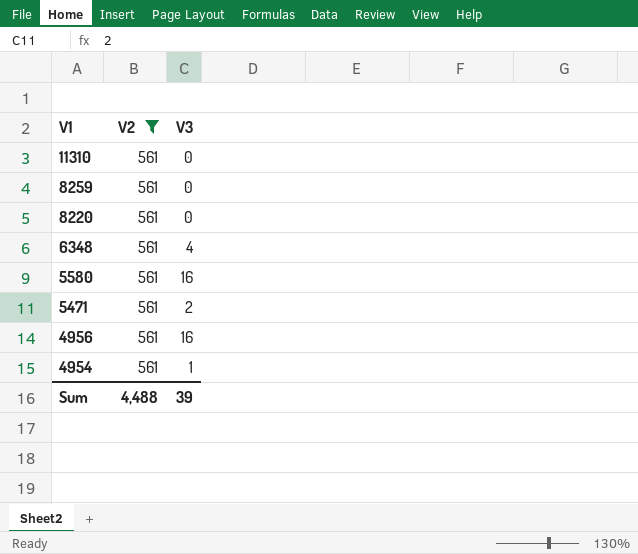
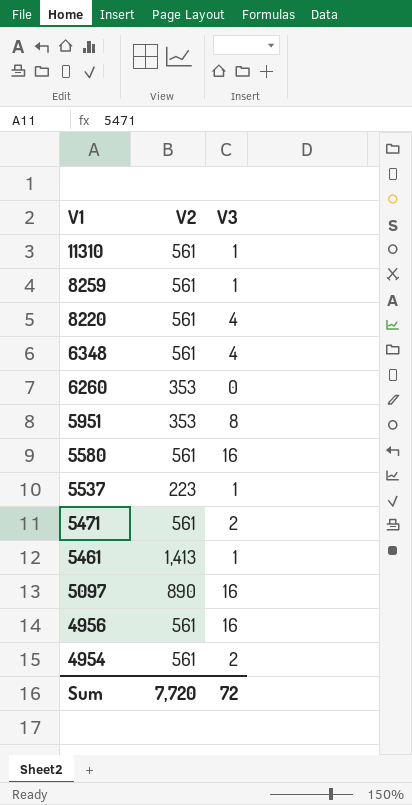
filter: V2 = 561 -> none
11310 | V3: 0 -> 1
8259 | V3: 0 -> 1
8220 | V3: 0 -> 4
4954 | V3: 1 -> 2
Sum | V2: 4,488 -> 7,720
Sum | V3: 39 -> 72

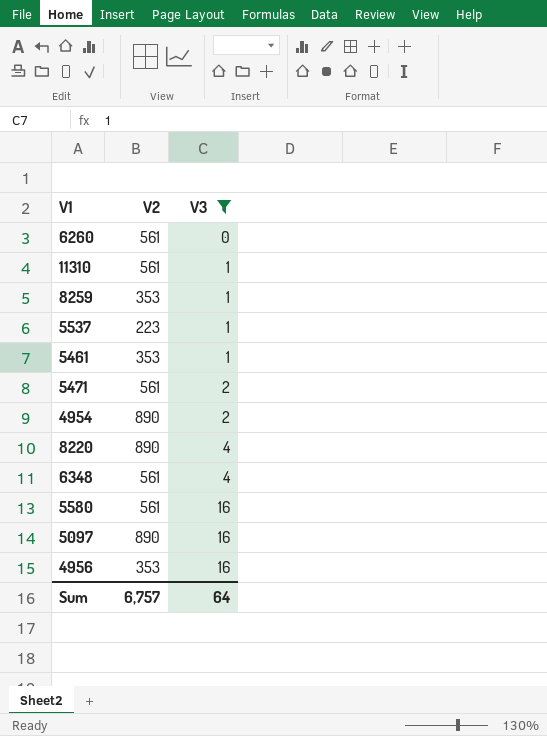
filter: none -> V3 != 8
row order: V1 descending -> V3 ascending
6260 | V2: 353 -> 561
8259 | V2: 561 -> 353
5461 | V2: 1,413 -> 353
4954 | V2: 561 -> 890
8220 | V2: 561 -> 890
4956 | V2: 561 -> 353
Sum | V2: 7,720 -> 6,757
Sum | V3: 72 -> 64

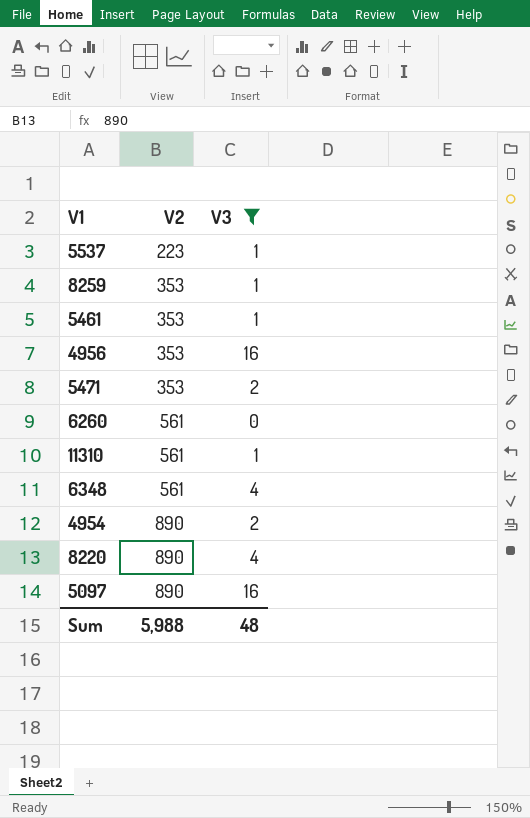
row order: V3 ascending -> V2 ascending
row 5580: 561 | 16 -> none
5471 | V2: 561 -> 353
Sum | V2: 6,757 -> 5,988
Sum | V3: 64 -> 48

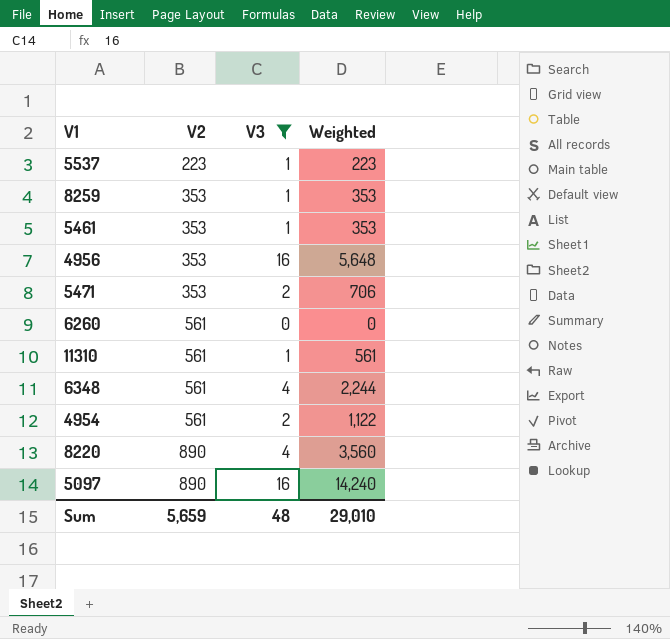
column Weighted | formula: none -> [V2] * [V3]
4954 | V2: 890 -> 561
Sum | V2: 5,988 -> 5,659

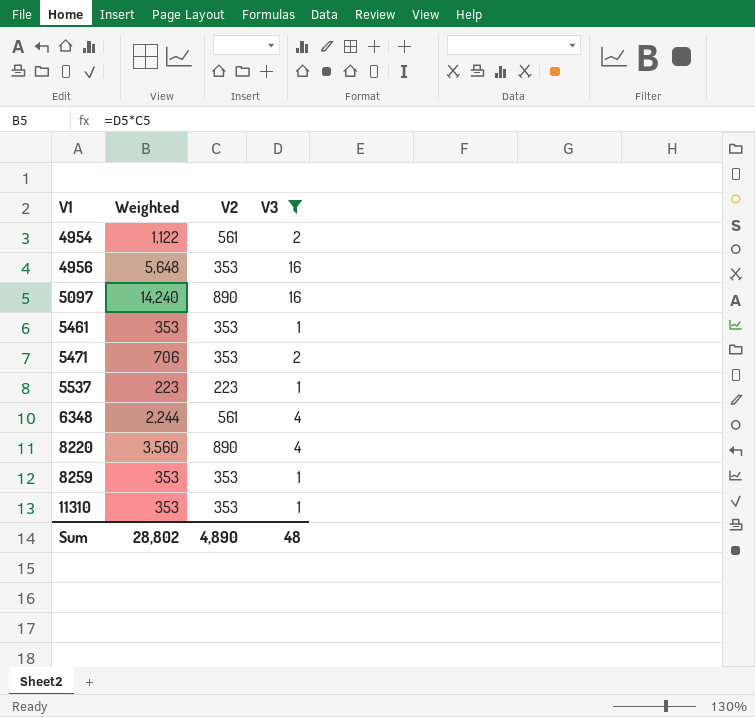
row order: V2 ascending -> V1 ascending
column Weighted | position: 4 -> 2
row 6260: 561 | 0 | 0 -> none
11310 | Weighted: 561 -> 353
11310 | V2: 561 -> 353
Sum | Weighted: 29,010 -> 28,802
Sum | V2: 5,659 -> 4,890

